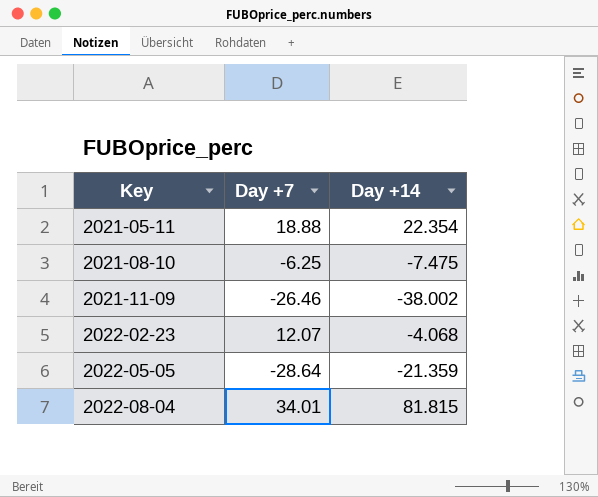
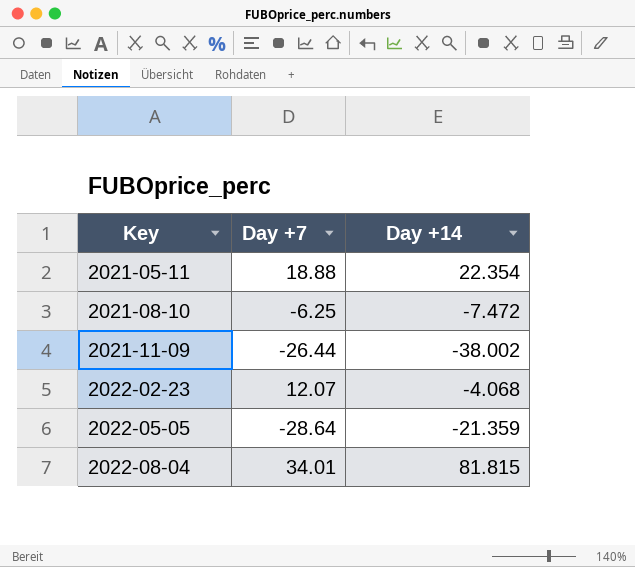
2021-08-10 | Day +14: -7.475 -> -7.472
2021-11-09 | Day +7: -26.46 -> -26.44

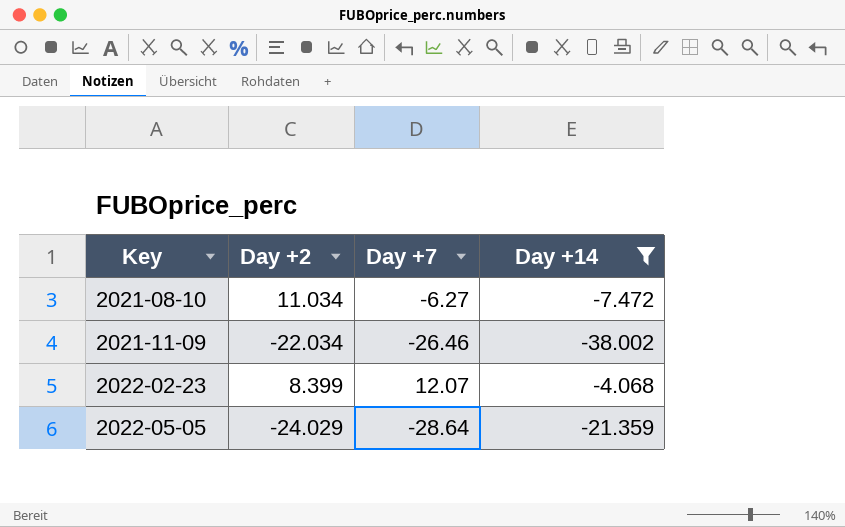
filter: none -> Day +14 <= -4.068
column Day +2 | position: none -> 2
2021-08-10 | Day +7: -6.25 -> -6.27
2021-11-09 | Day +7: -26.44 -> -26.46

